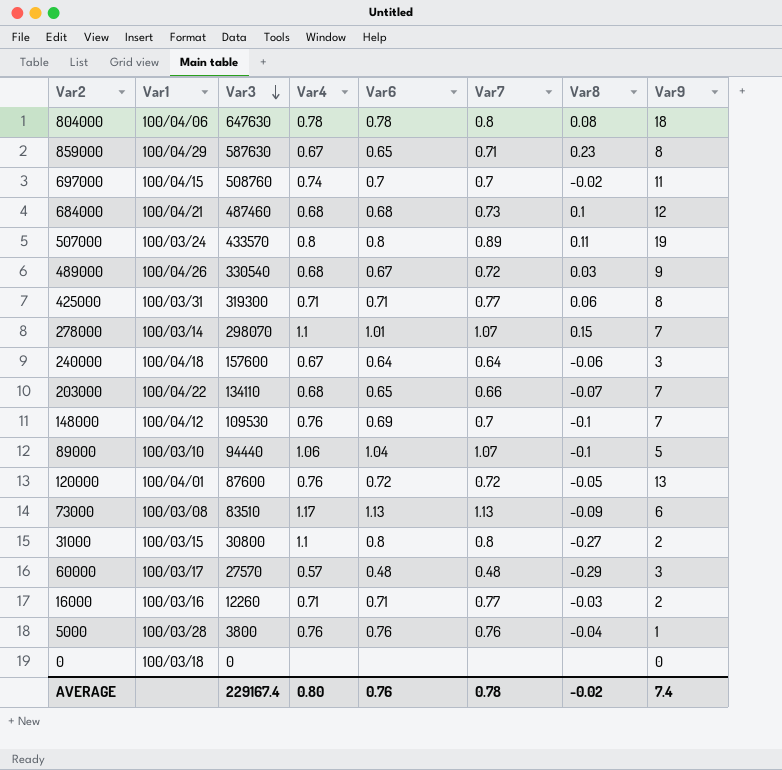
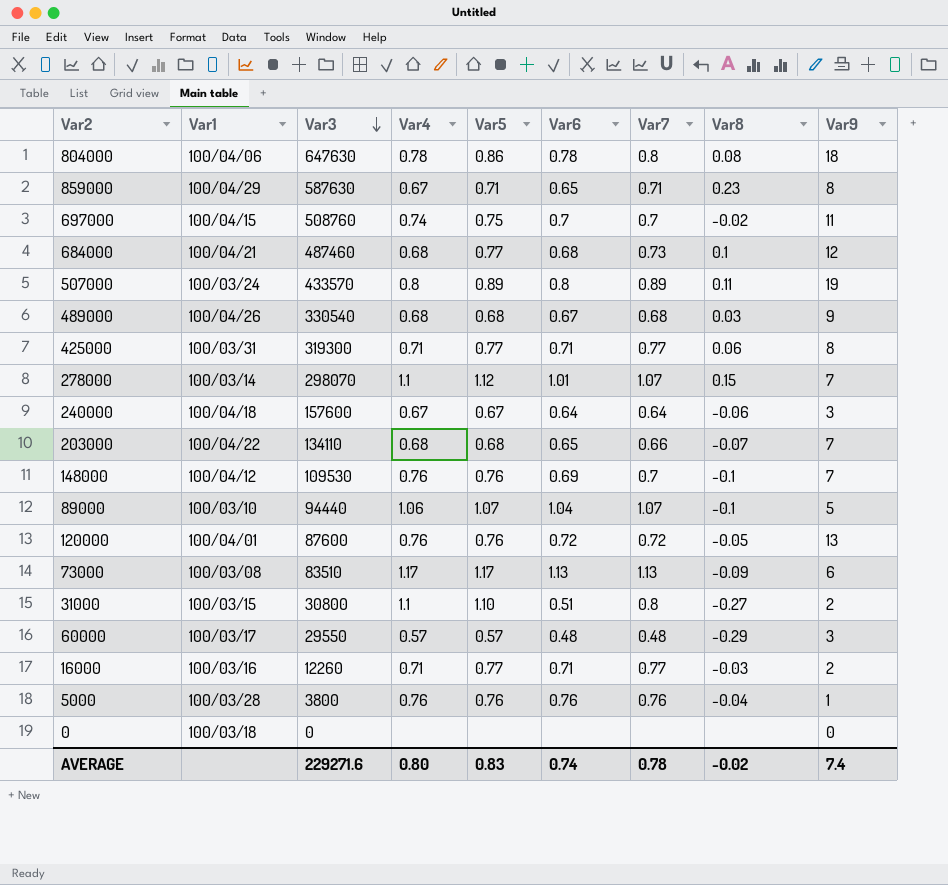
column Var5 | position: none -> 5
489000 | Var7: 0.72 -> 0.68
31000 | Var6: 0.8 -> 0.51
60000 | Var3: 27570 -> 29550
AVERAGE | Var3: 229167.4 -> 229271.6
AVERAGE | Var6: 0.76 -> 0.74

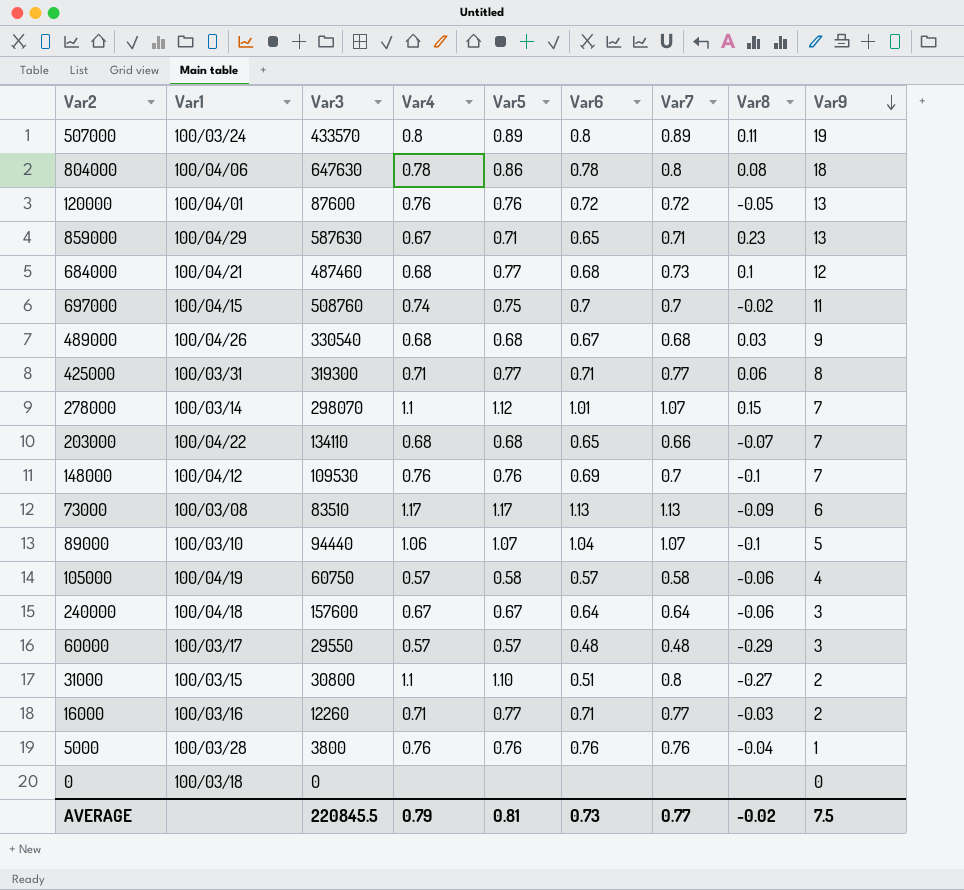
row order: Var3 descending -> Var9 descending
859000 | Var9: 8 -> 13
row 105000: none -> 100/04/19 | 60750 | 0.57 | 0.58 | 0.57 | 0.58 | -0.06 | 4
AVERAGE | Var3: 229271.6 -> 220845.5
AVERAGE | Var4: 0.80 -> 0.79
AVERAGE | Var5: 0.83 -> 0.81
AVERAGE | Var6: 0.74 -> 0.73
AVERAGE | Var7: 0.78 -> 0.77
AVERAGE | Var9: 7.4 -> 7.5

